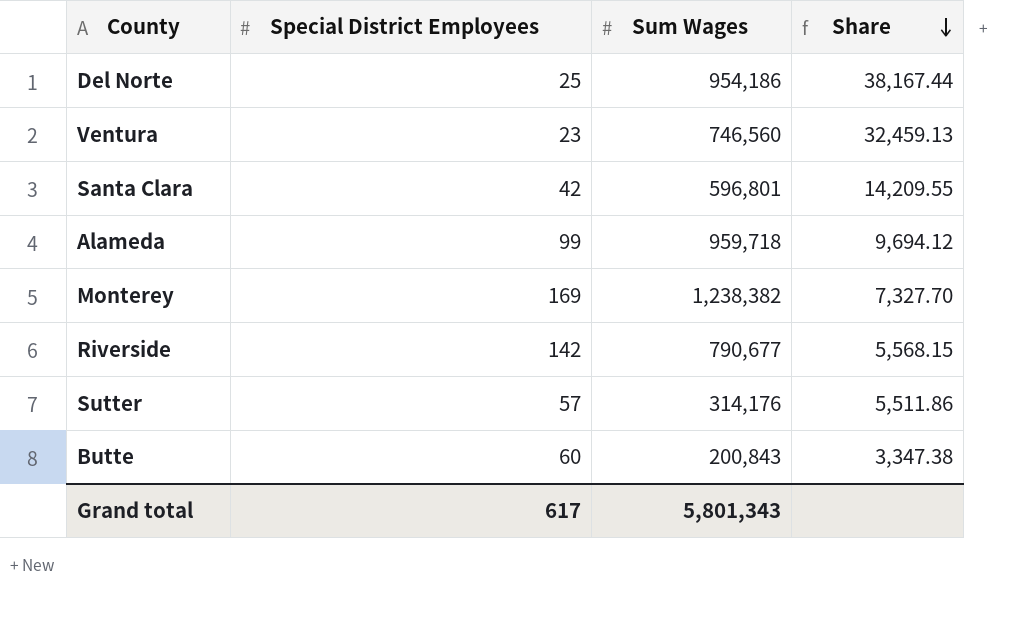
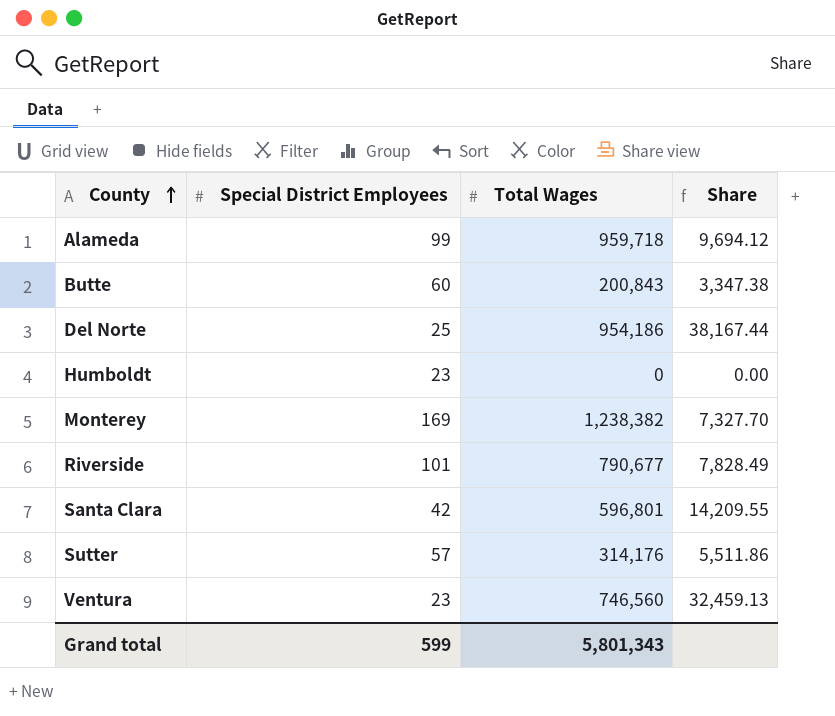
row order: Share descending -> County ascending
column name: Sum Wages -> Total Wages
row Humboldt: none -> 23 | 0 | 0.00
Riverside | Special District Employees: 142 -> 101
Riverside | Share: 5,568.15 -> 7,828.49
Grand total | Special District Employees: 617 -> 599

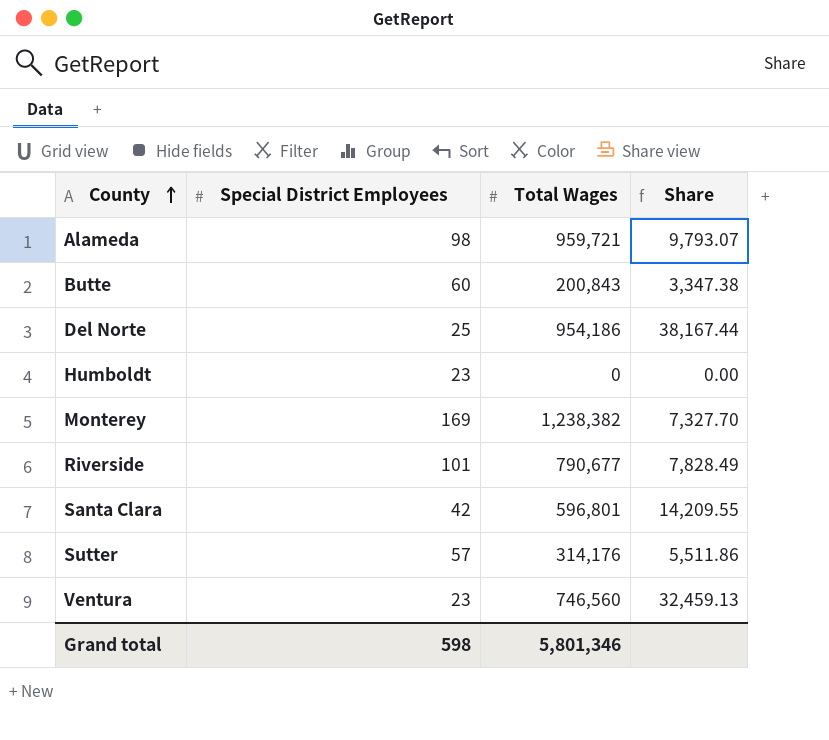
Alameda | Special District Employees: 99 -> 98
Alameda | Total Wages: 959,718 -> 959,721
Alameda | Share: 9,694.12 -> 9,793.07
Grand total | Special District Employees: 599 -> 598
Grand total | Total Wages: 5,801,343 -> 5,801,346

